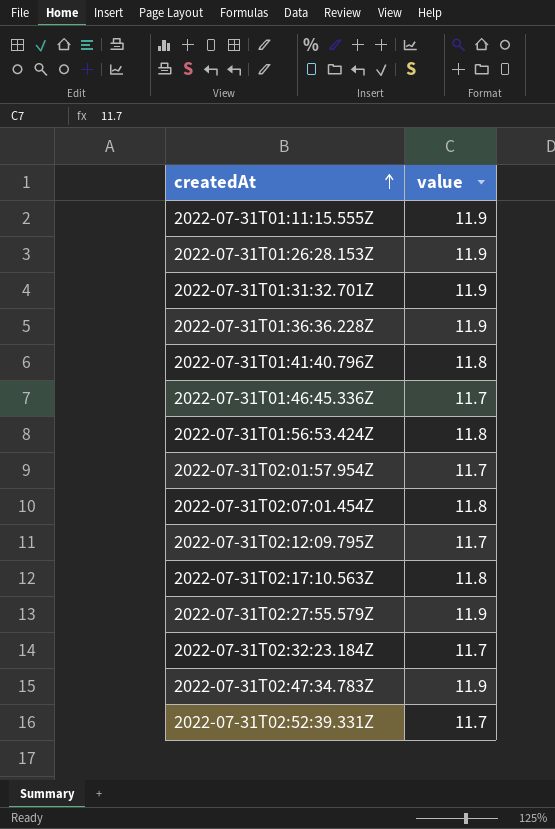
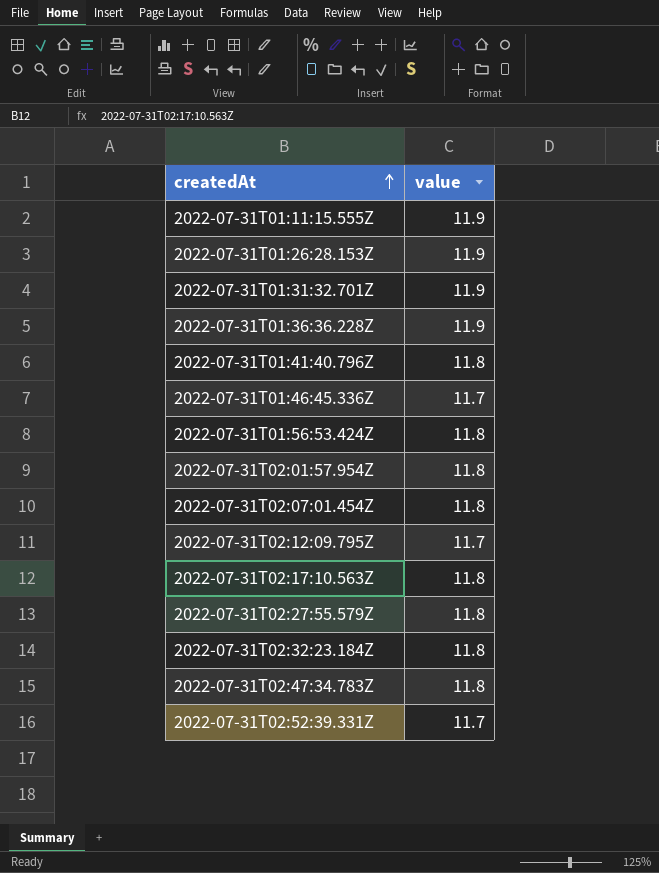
2022-07-31T02:01:57.954Z | value: 11.7 -> 11.8
2022-07-31T02:27:55.579Z | value: 11.9 -> 11.8
2022-07-31T02:32:23.184Z | value: 11.7 -> 11.8
2022-07-31T02:47:34.783Z | value: 11.9 -> 11.8

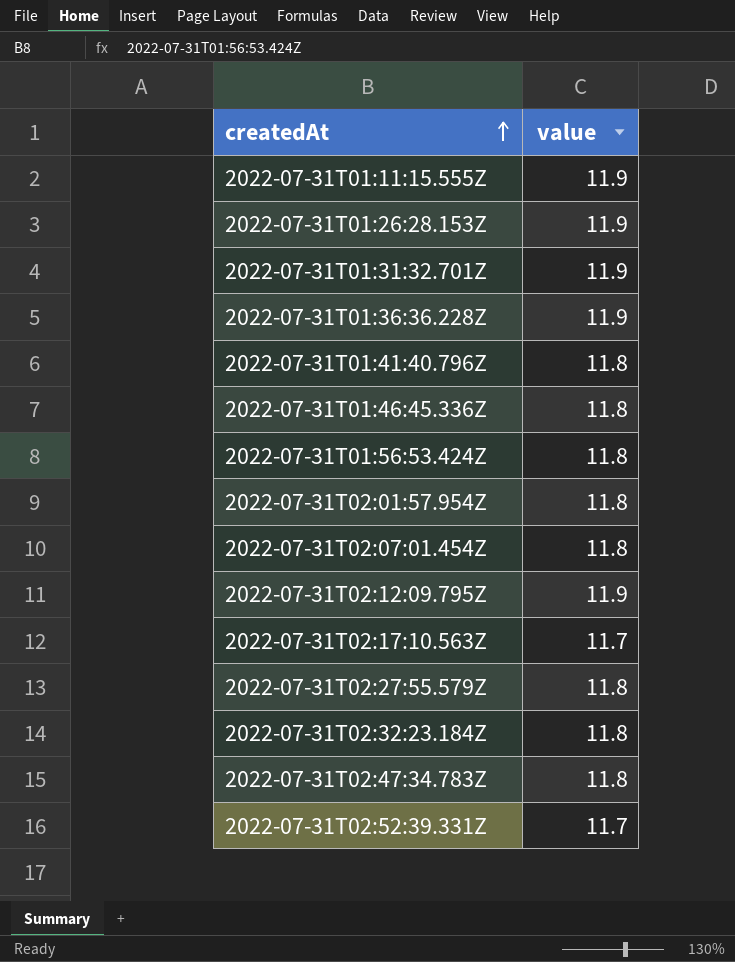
2022-07-31T01:46:45.336Z | value: 11.7 -> 11.8
2022-07-31T02:12:09.795Z | value: 11.7 -> 11.9
2022-07-31T02:17:10.563Z | value: 11.8 -> 11.7

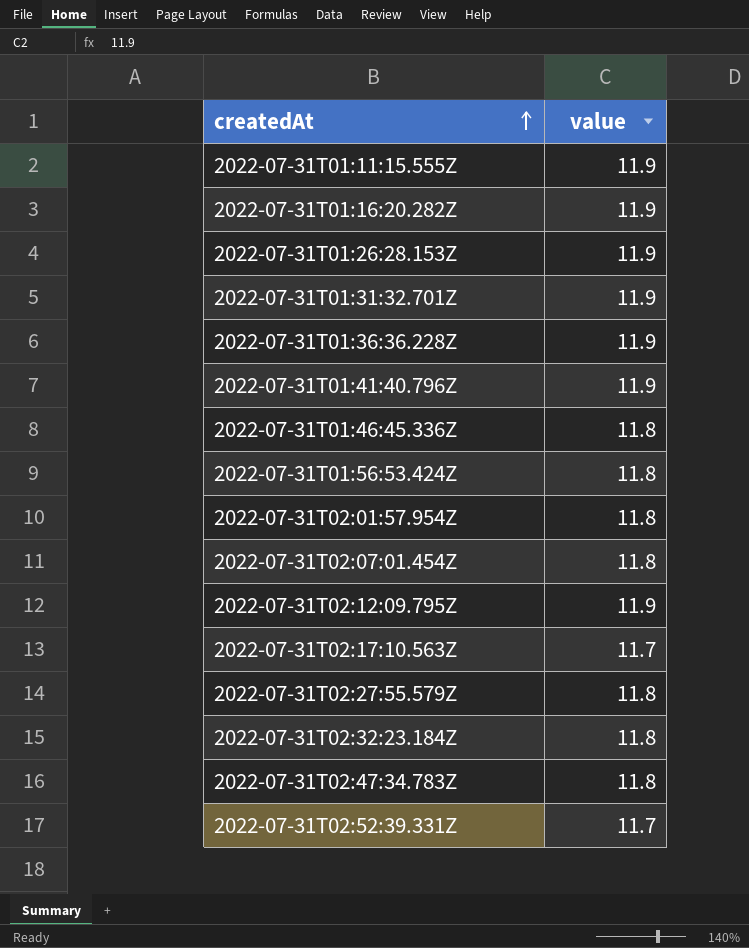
row 2022-07-31T01:16:20.282Z: none -> 11.9
2022-07-31T01:41:40.796Z | value: 11.8 -> 11.9

